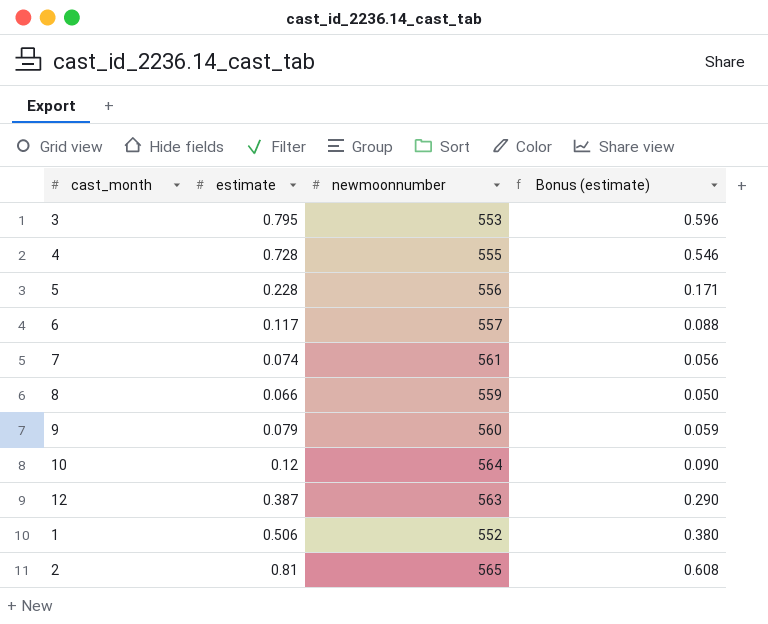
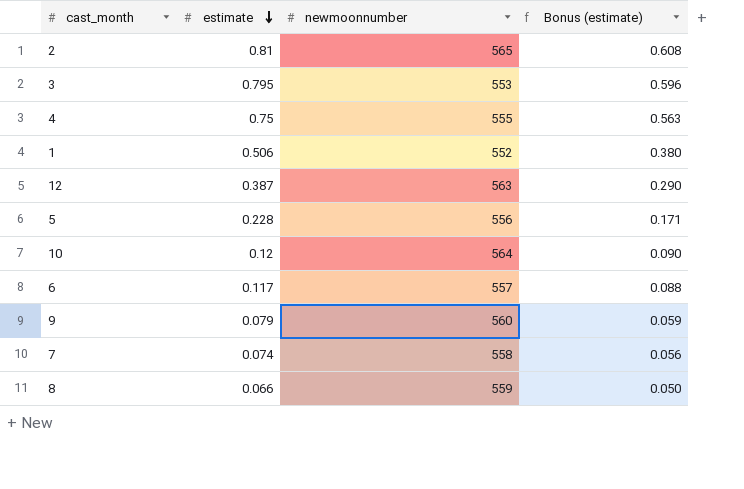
row order: none -> estimate descending
4 | estimate: 0.728 -> 0.75
4 | Bonus (estimate): 0.546 -> 0.563
7 | newmoonnumber: 561 -> 558

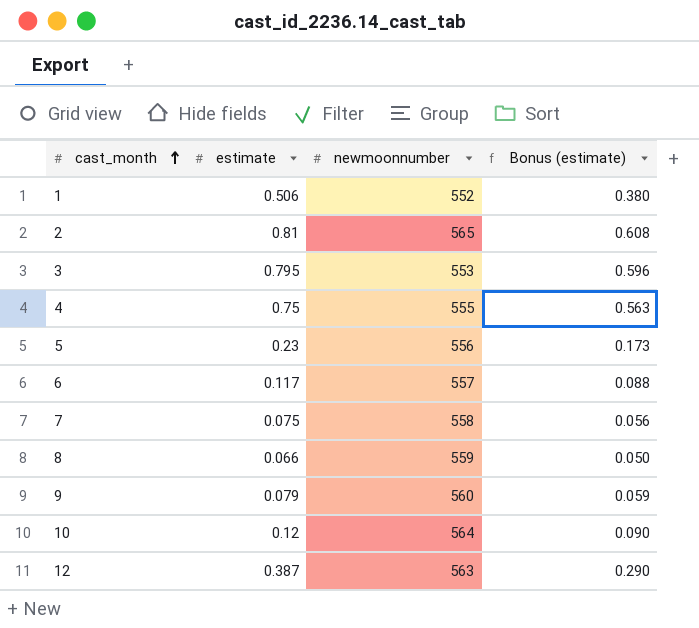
row order: estimate descending -> cast_month ascending
5 | estimate: 0.228 -> 0.23
5 | Bonus (estimate): 0.171 -> 0.173
7 | estimate: 0.074 -> 0.075

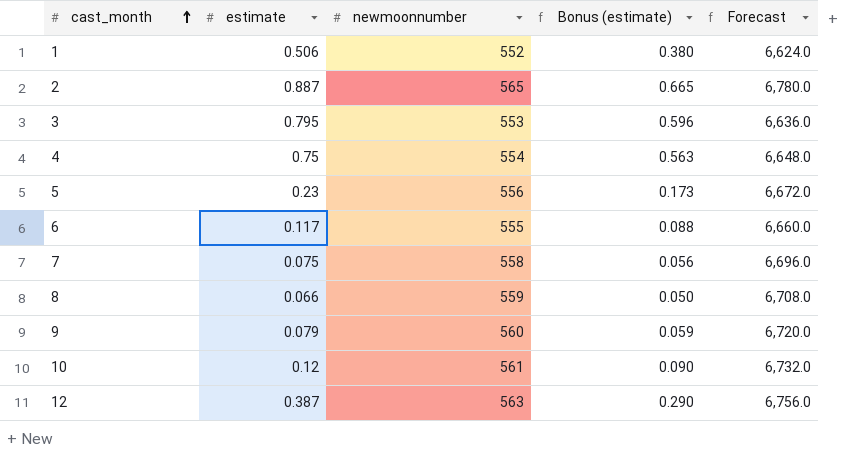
column Forecast | formula: none -> [newmoonnumber] * 12
2 | estimate: 0.81 -> 0.887
2 | Bonus (estimate): 0.608 -> 0.665
4 | newmoonnumber: 555 -> 554
6 | newmoonnumber: 557 -> 555
10 | newmoonnumber: 564 -> 561

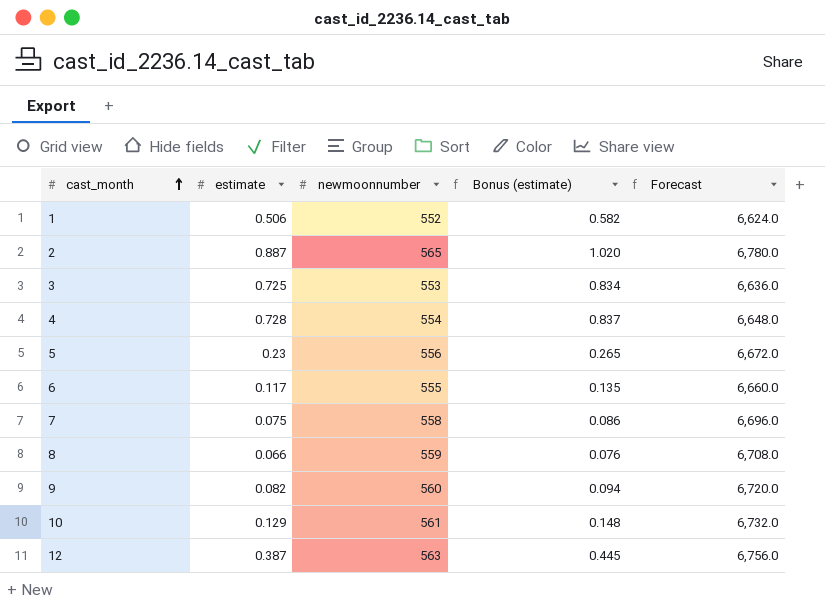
column Bonus (estimate) | formula: [estimate] * 0.75 -> [estimate] * 1.15
3 | estimate: 0.795 -> 0.725
4 | estimate: 0.75 -> 0.728
9 | estimate: 0.079 -> 0.082
10 | estimate: 0.12 -> 0.129

